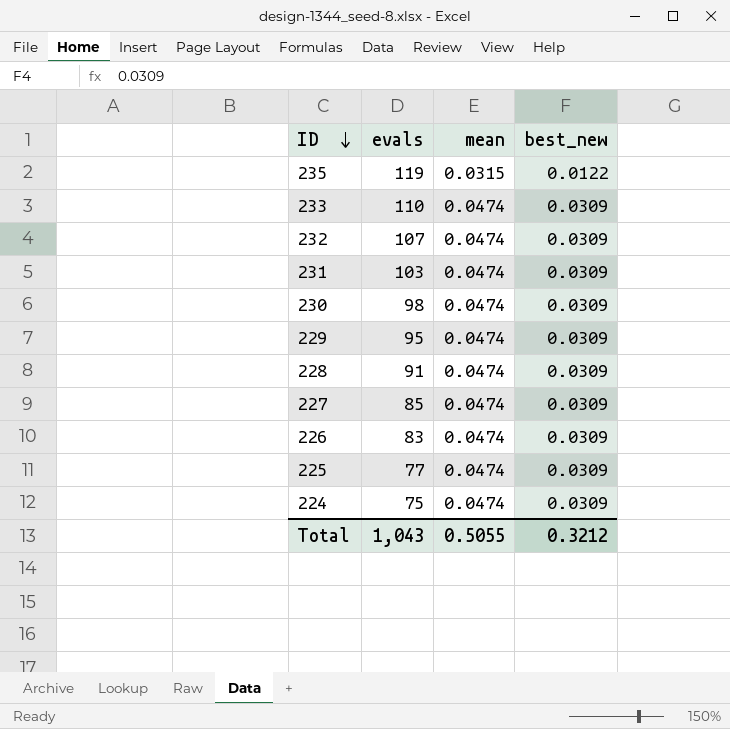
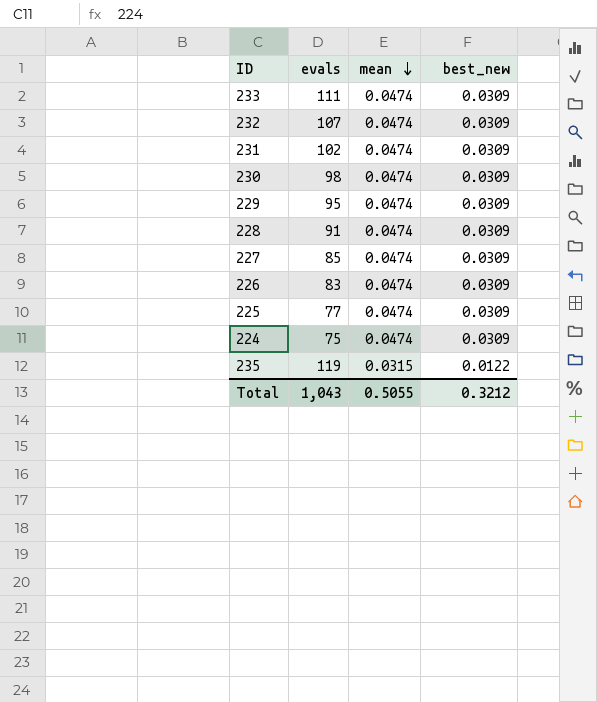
row order: ID descending -> mean descending
233 | evals: 110 -> 111
231 | evals: 103 -> 102

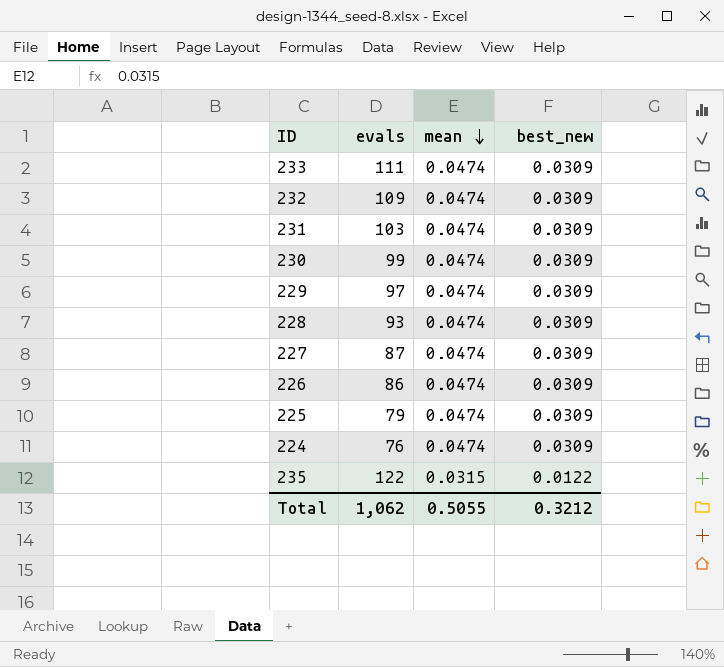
232 | evals: 107 -> 109
231 | evals: 102 -> 103
230 | evals: 98 -> 99
229 | evals: 95 -> 97
228 | evals: 91 -> 93
227 | evals: 85 -> 87
226 | evals: 83 -> 86
225 | evals: 77 -> 79
224 | evals: 75 -> 76
235 | evals: 119 -> 122
Total | evals: 1,043 -> 1,062

